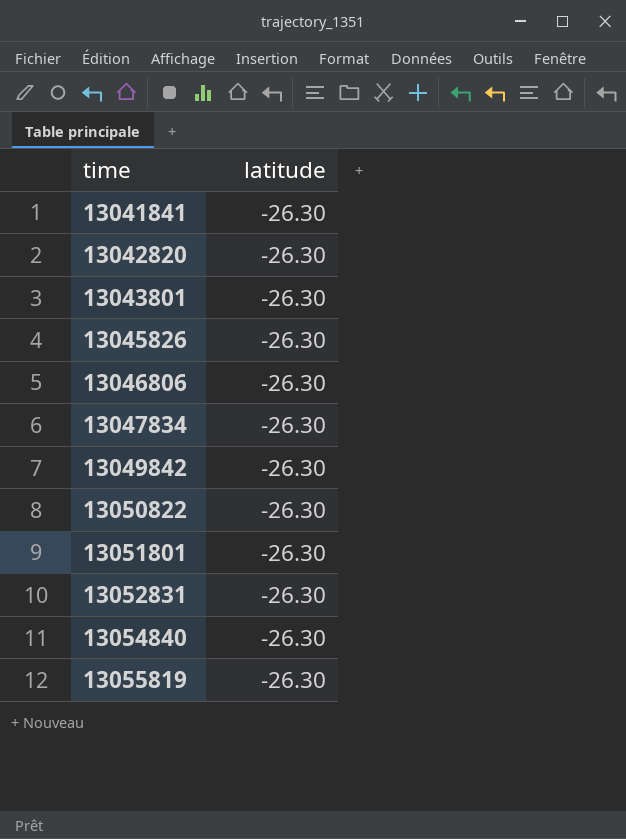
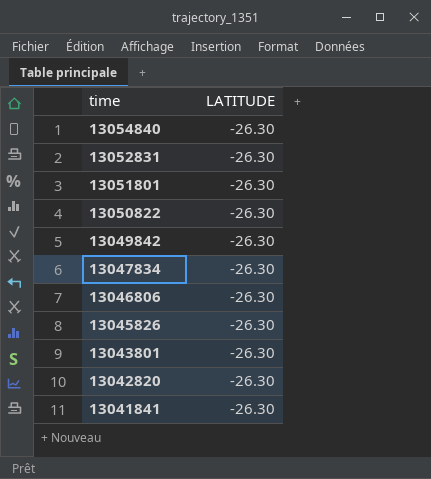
row order: time ascending -> time descending
column name: latitude -> LATITUDE
row 13055819: -26.30 -> none

